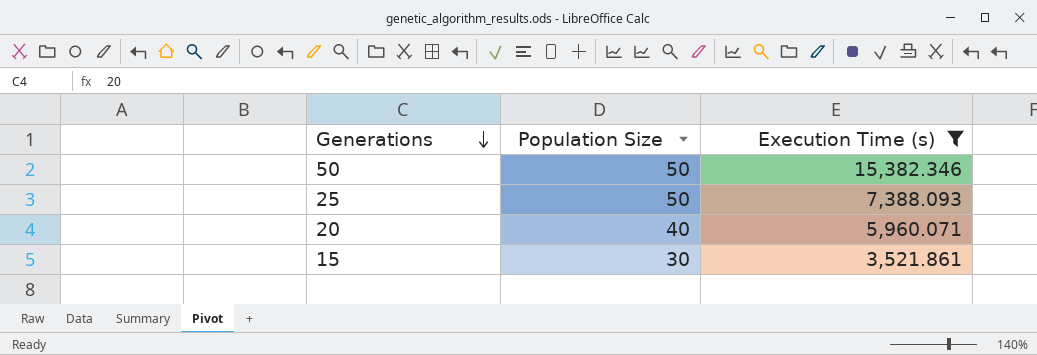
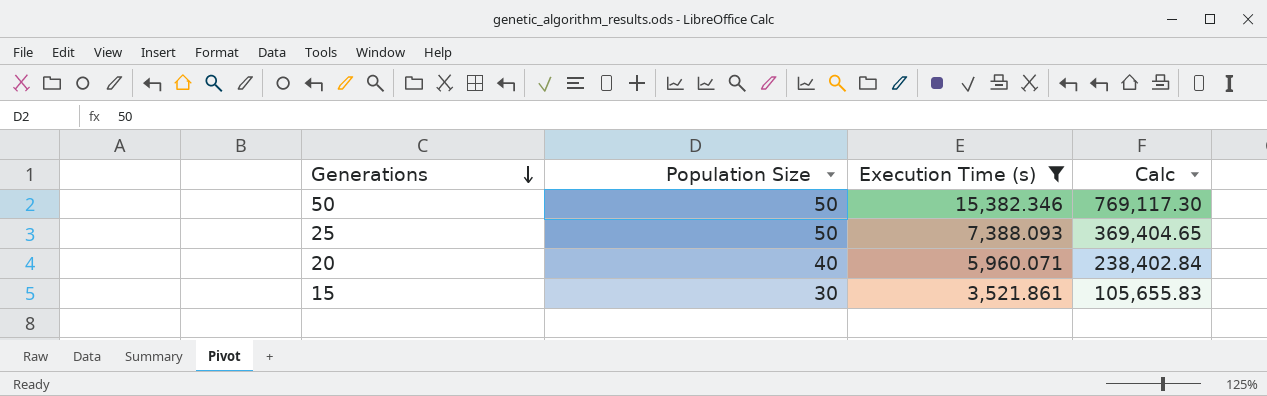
column Calc | formula: none -> [Population Size] * [Execution Time (s)]

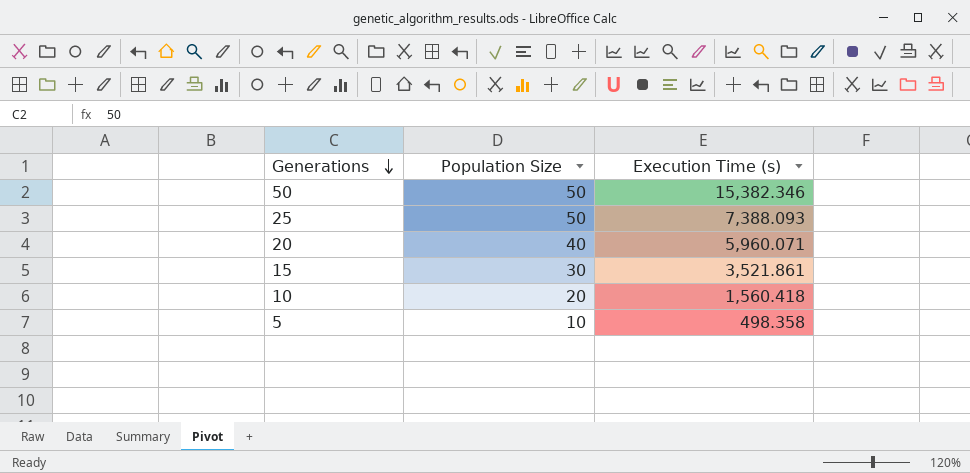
filter: Execution Time (s) >= 3,521.861 -> none
column Calc | formula: [Population Size] * [Execution Time (s)] -> none

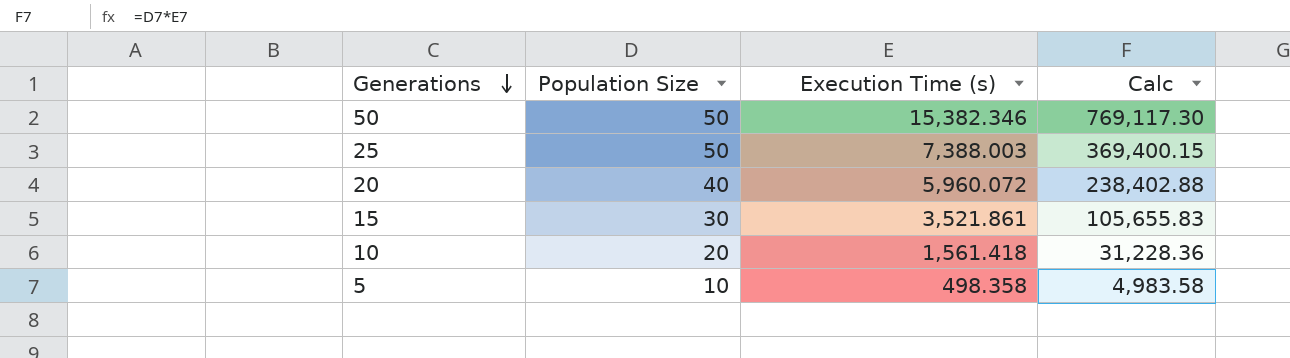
column Calc | formula: none -> [Population Size] * [Execution Time (s)]
25 | Execution Time (s): 7,388.093 -> 7,388.003
20 | Execution Time (s): 5,960.071 -> 5,960.072
10 | Execution Time (s): 1,560.418 -> 1,561.418

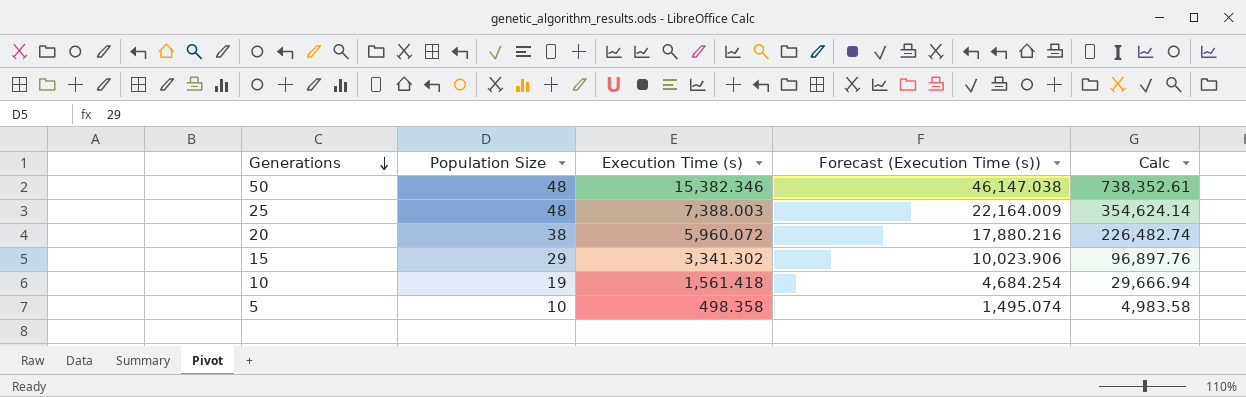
column Forecast (Execution Time (s)) | formula: none -> [Execution Time (s)] * 3
50 | Population Size: 50 -> 48
50 | Calc: 769,117.30 -> 738,352.61
25 | Population Size: 50 -> 48
25 | Calc: 369,400.15 -> 354,624.14
20 | Population Size: 40 -> 38
20 | Calc: 238,402.88 -> 226,482.74
15 | Population Size: 30 -> 29
15 | Execution Time (s): 3,521.861 -> 3,341.302
15 | Calc: 105,655.83 -> 96,897.76
10 | Population Size: 20 -> 19
10 | Calc: 31,228.36 -> 29,666.94

